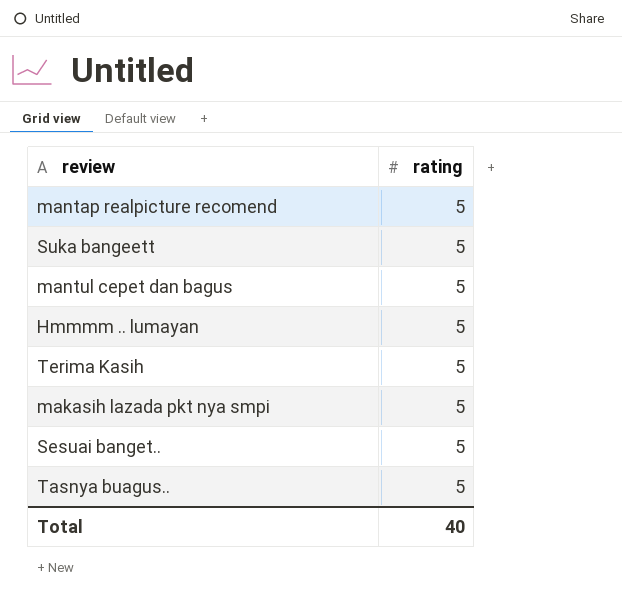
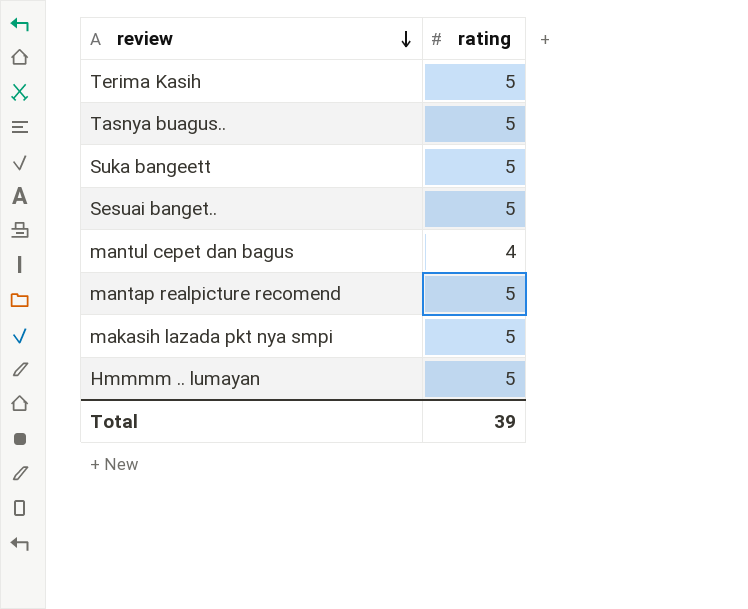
row order: none -> review descending
mantul cepet dan bagus | rating: 5 -> 4
Total | rating: 40 -> 39

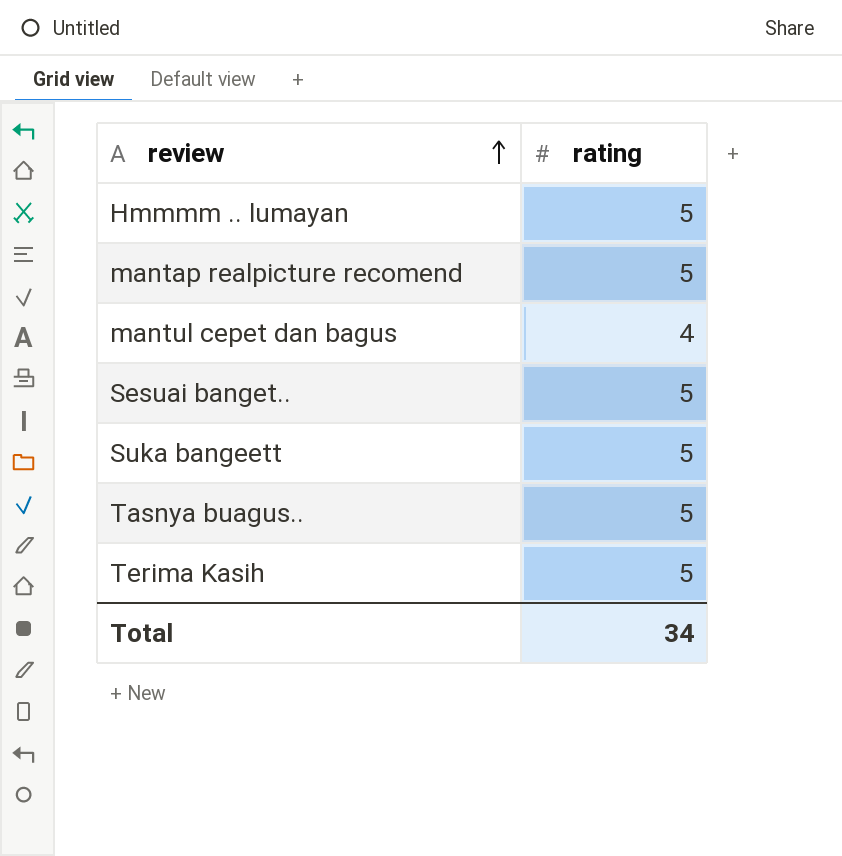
row order: review descending -> review ascending
row makasih lazada pkt nya smpi: 5 -> none
Total | rating: 39 -> 34

